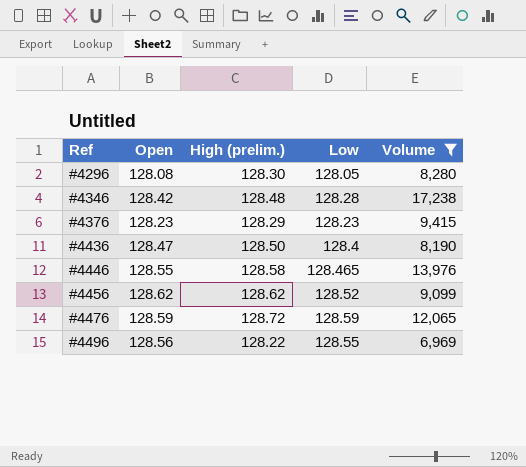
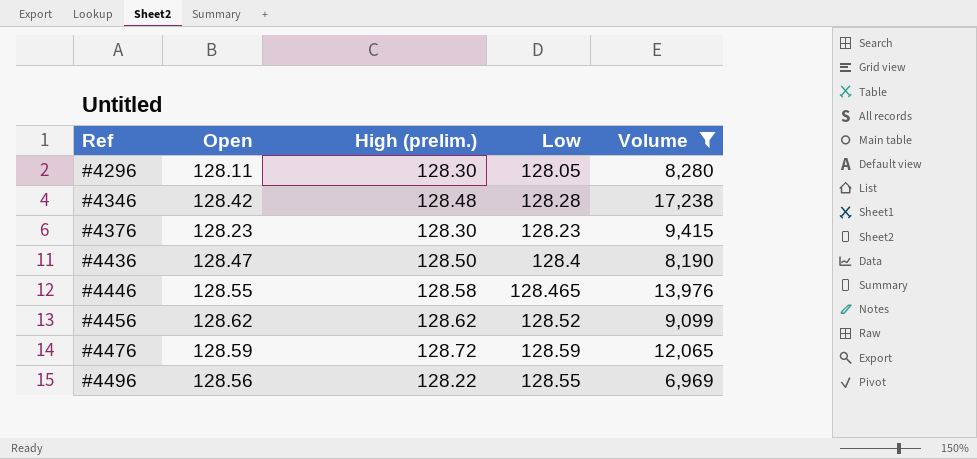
#4296 | Open: 128.08 -> 128.11
#4376 | High (prelim.): 128.29 -> 128.30

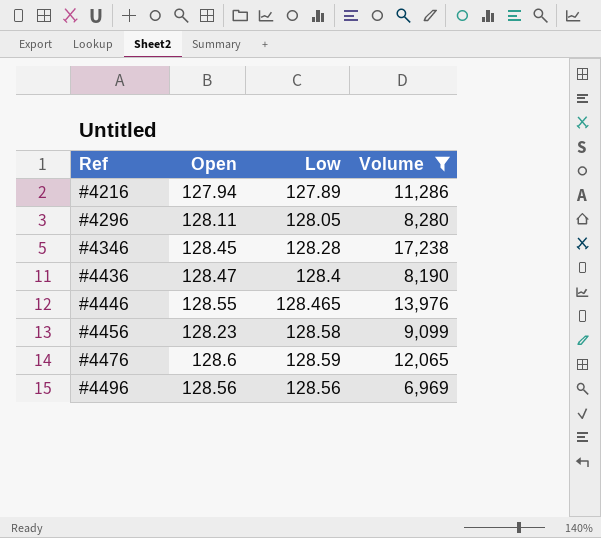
column High (prelim.) | position: 3 -> none
row #4376: 128.23 | 128.30 | 128.23 | 9,415 -> none
row #4216: none -> 127.94 | 127.89 | 11,286
#4346 | Open: 128.42 -> 128.45
#4456 | Open: 128.62 -> 128.23
#4456 | Low: 128.52 -> 128.58
#4476 | Open: 128.59 -> 128.6
#4496 | Low: 128.55 -> 128.56

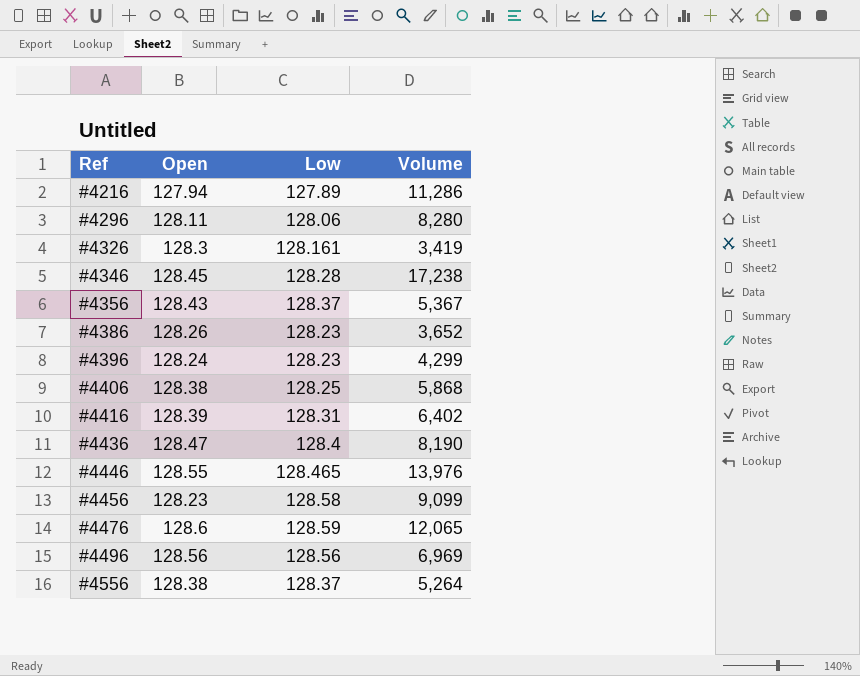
filter: Volume >= 6,969 -> none
#4296 | Low: 128.05 -> 128.06

